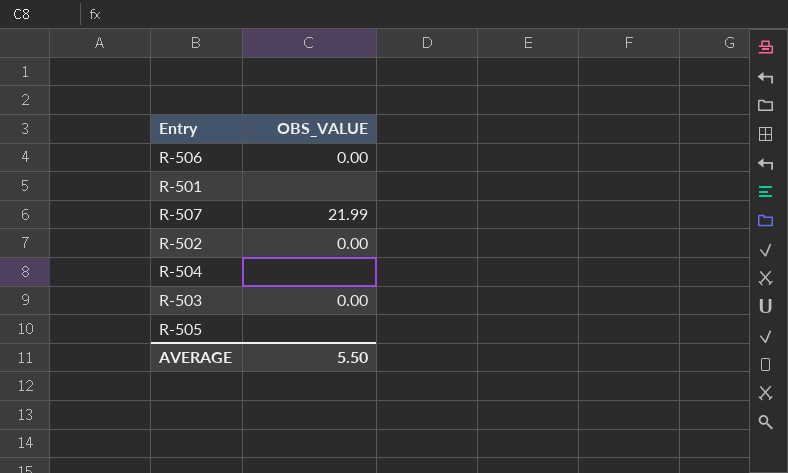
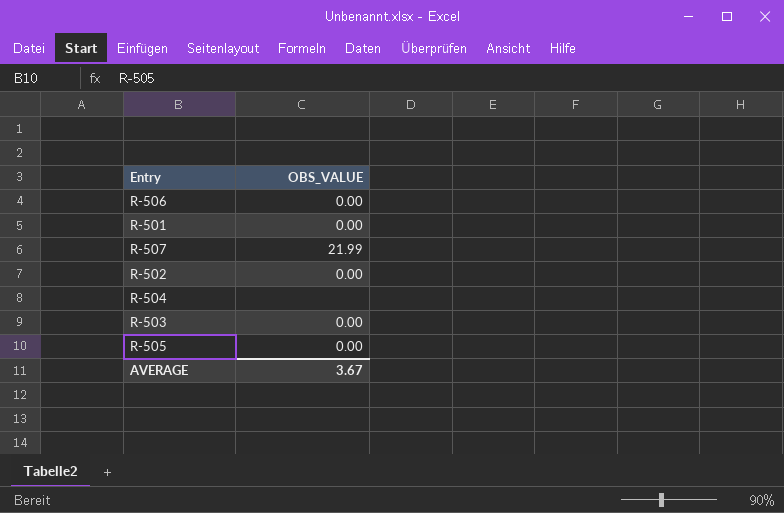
R-501 | OBS_VALUE: none -> 0.00
R-505 | OBS_VALUE: none -> 0.00
AVERAGE | OBS_VALUE: 5.50 -> 3.67

